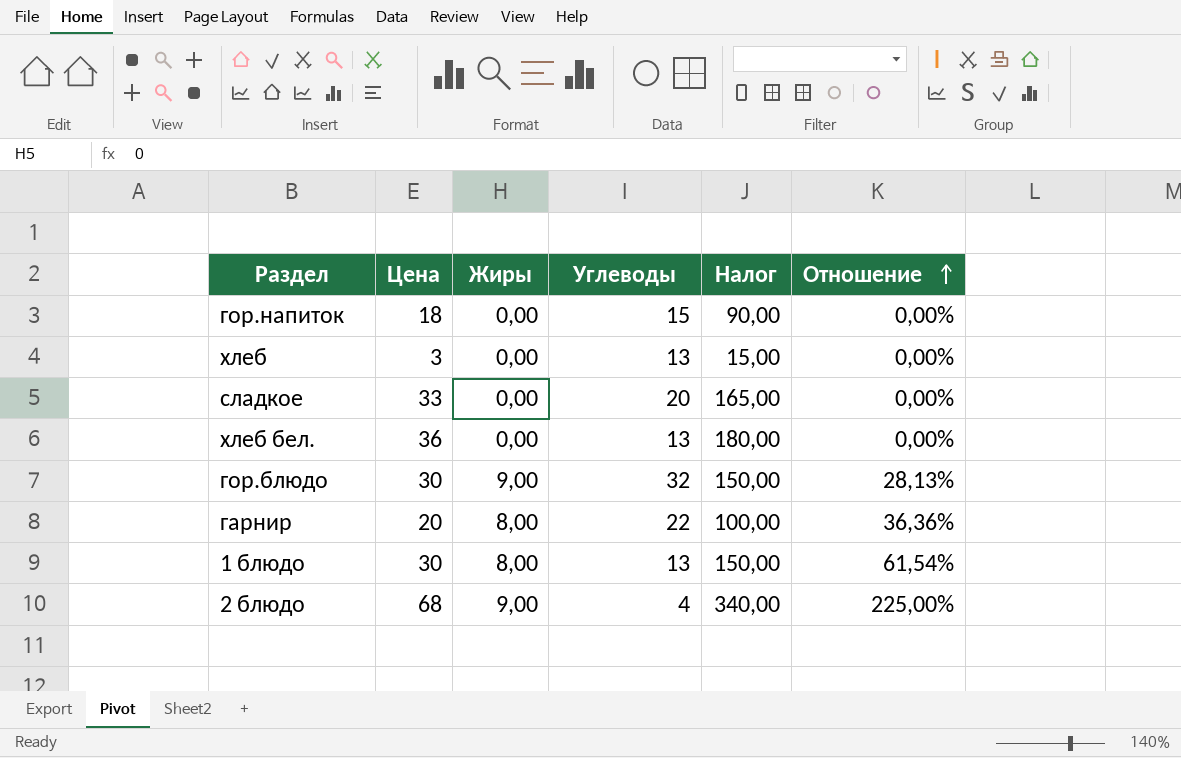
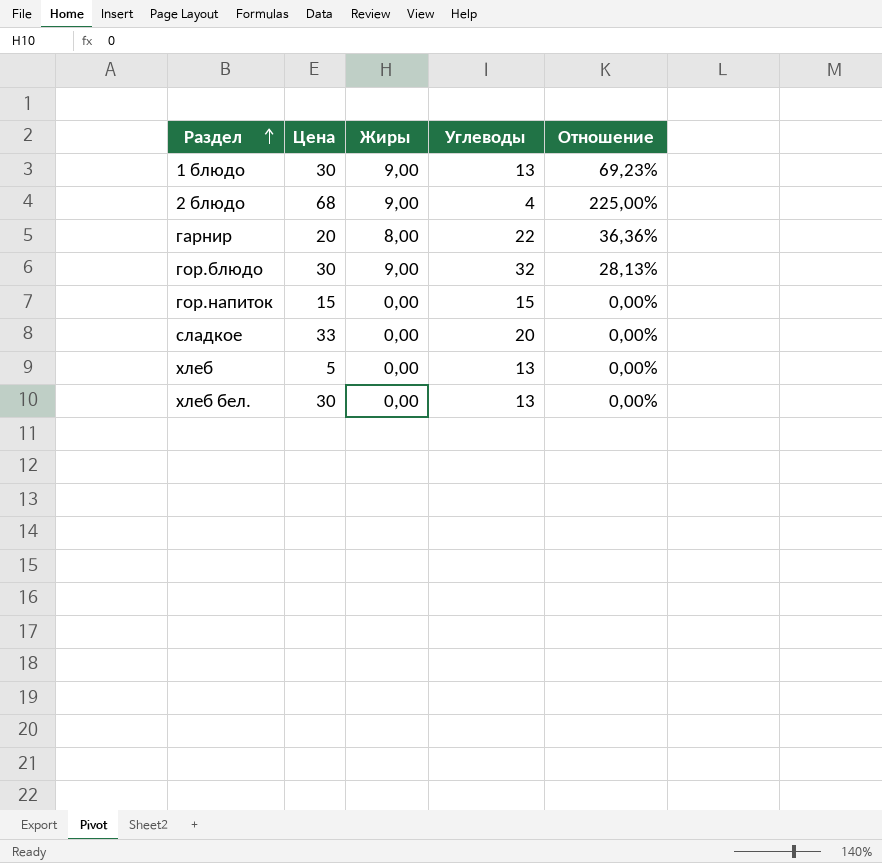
row order: Отношение ascending -> Раздел ascending
column Налог | formula: [Цена] * 5 -> none
1 блюдо | Жиры: 8,00 -> 9,00
1 блюдо | Отношение: 61,54% -> 69,23%
гор.напиток | Цена: 18 -> 15
хлеб | Цена: 3 -> 5
хлеб бел. | Цена: 36 -> 30

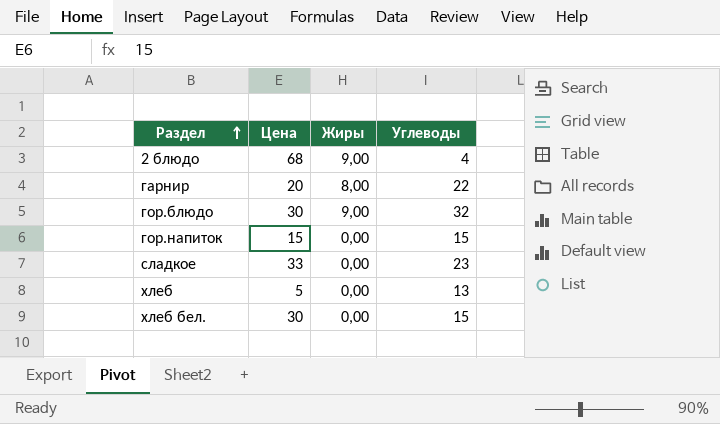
column Отношение | formula: [Жиры] / [Углеводы] -> none
row 1 блюдо: 30 | 9,00 | 13 | 69,23% -> none
сладкое | Углеводы: 20 -> 23
хлеб бел. | Углеводы: 13 -> 15

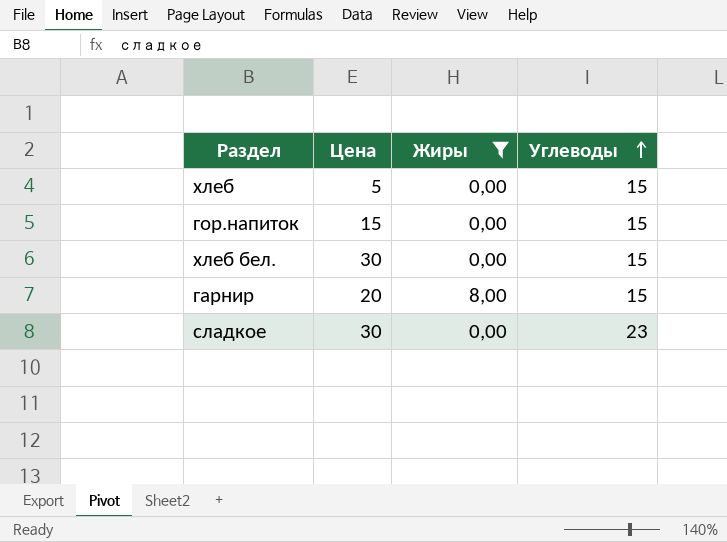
filter: none -> Жиры != 9,00
row order: Раздел ascending -> Углеводы ascending
хлеб | Углеводы: 13 -> 15
гарнир | Углеводы: 22 -> 15
сладкое | Цена: 33 -> 30

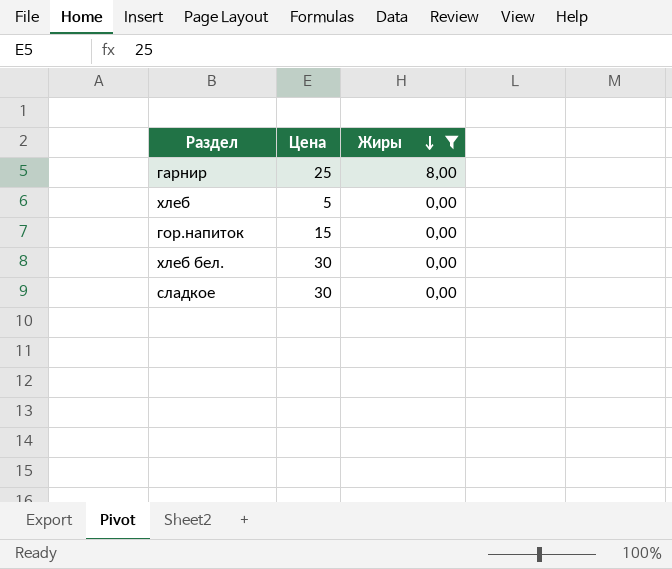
row order: Углеводы ascending -> Жиры descending
column Углеводы | position: 4 -> none
гарнир | Цена: 20 -> 25

